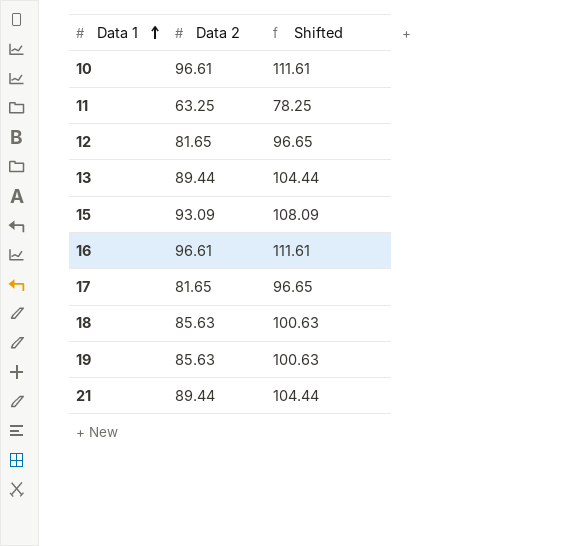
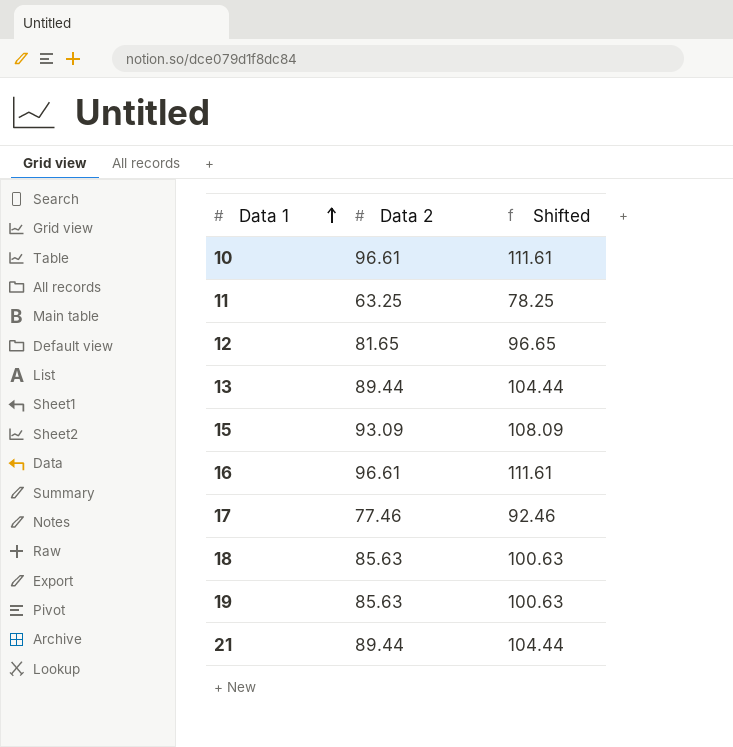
17 | Data 2: 81.65 -> 77.46
17 | Shifted: 96.65 -> 92.46

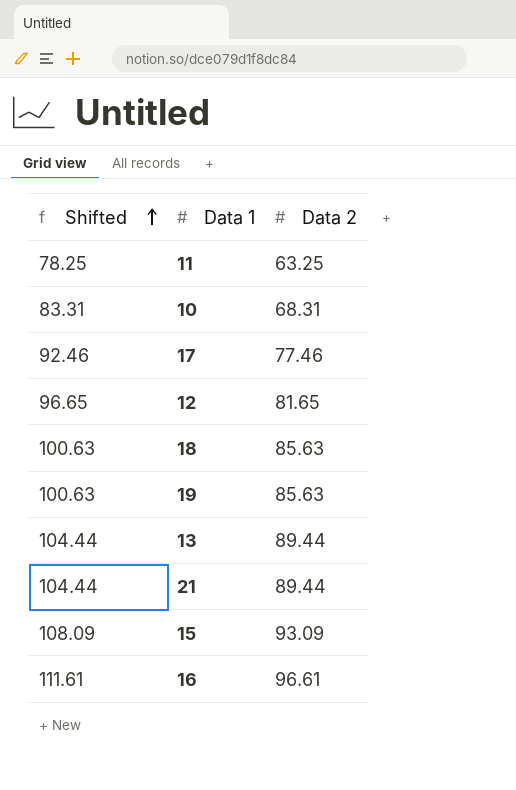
row order: Data 1 ascending -> Shifted ascending
column Shifted | position: 3 -> 1
10 | Shifted: 111.61 -> 83.31
10 | Data 2: 96.61 -> 68.31

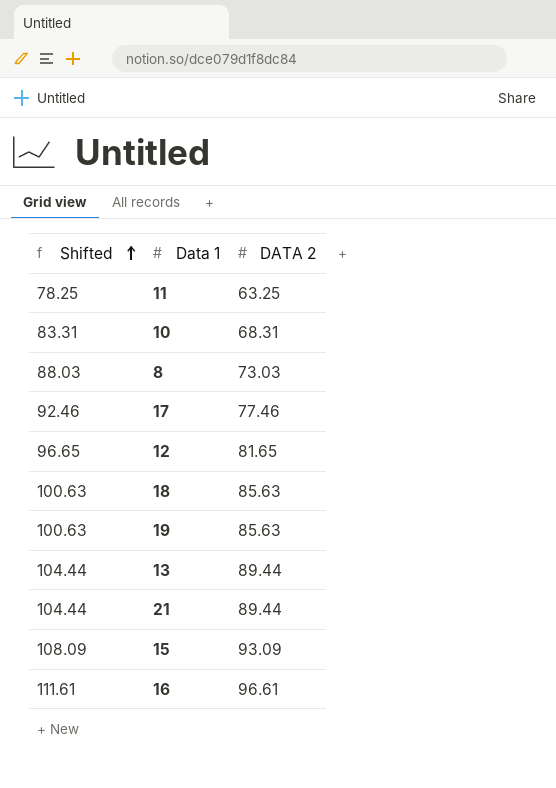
column name: Data 2 -> DATA 2
row 8: none -> 88.03 | 73.03

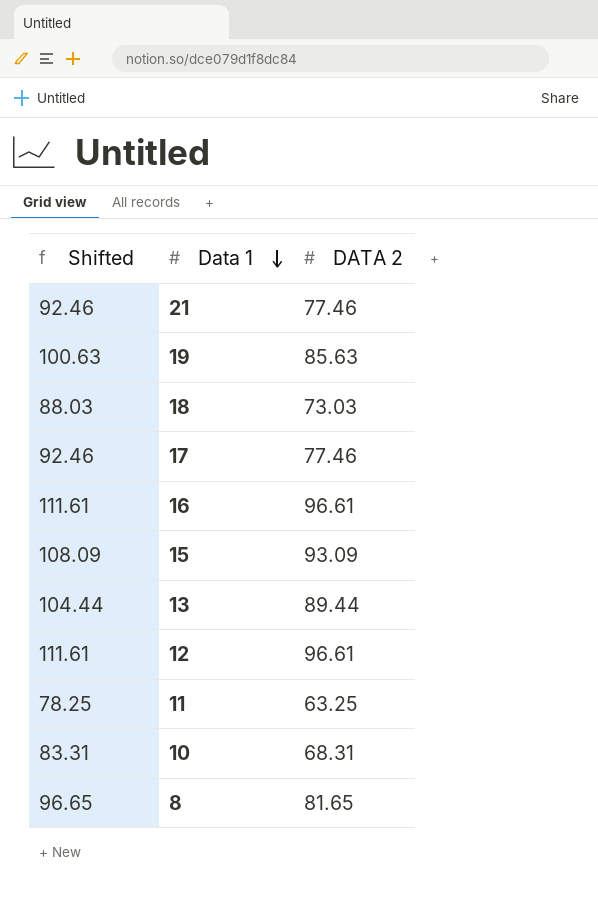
row order: Shifted ascending -> Data 1 descending
21 | Shifted: 104.44 -> 92.46
21 | DATA 2: 89.44 -> 77.46
18 | Shifted: 100.63 -> 88.03
18 | DATA 2: 85.63 -> 73.03
12 | Shifted: 96.65 -> 111.61
12 | DATA 2: 81.65 -> 96.61
8 | Shifted: 88.03 -> 96.65
8 | DATA 2: 73.03 -> 81.65

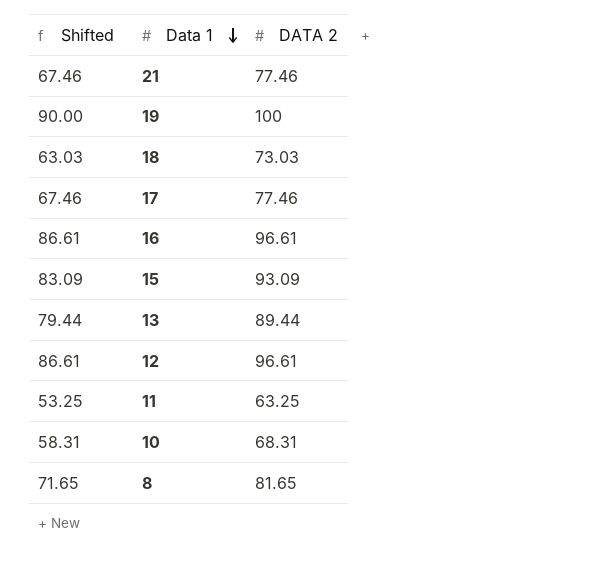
column Shifted | formula: [DATA 2] + 15 -> [DATA 2] - 10
19 | DATA 2: 85.63 -> 100

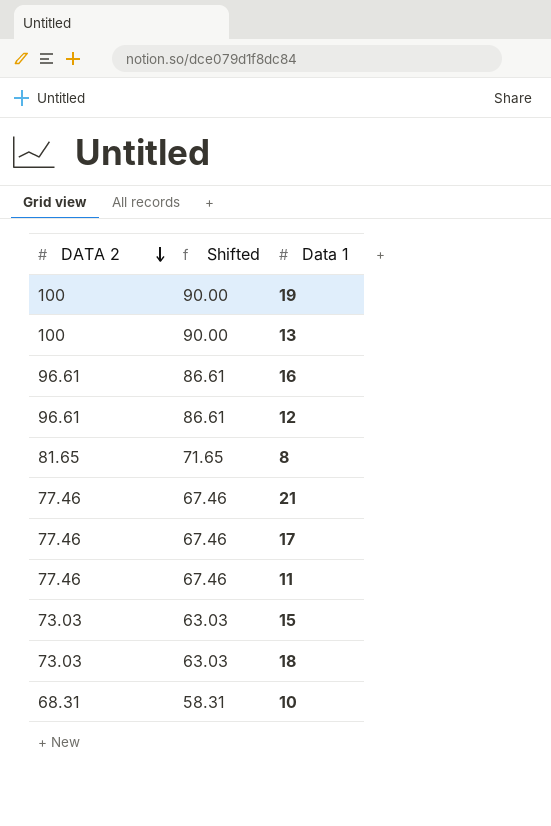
row order: Data 1 descending -> DATA 2 descending
column DATA 2 | position: 3 -> 1
13 | DATA 2: 89.44 -> 100
13 | Shifted: 79.44 -> 90.00
11 | DATA 2: 63.25 -> 77.46
11 | Shifted: 53.25 -> 67.46
15 | DATA 2: 93.09 -> 73.03
15 | Shifted: 83.09 -> 63.03

